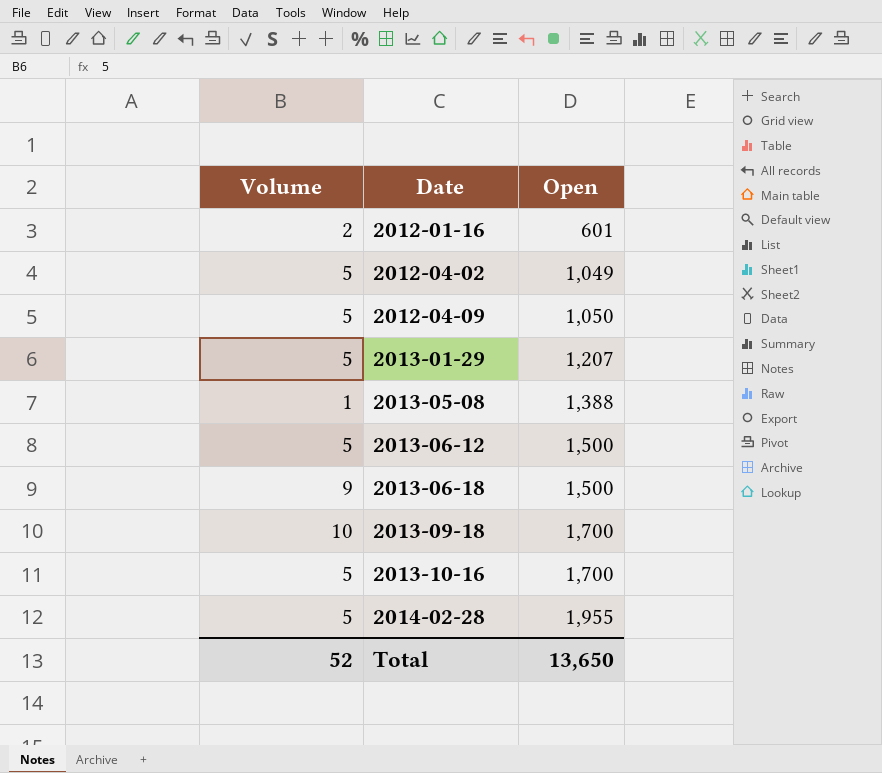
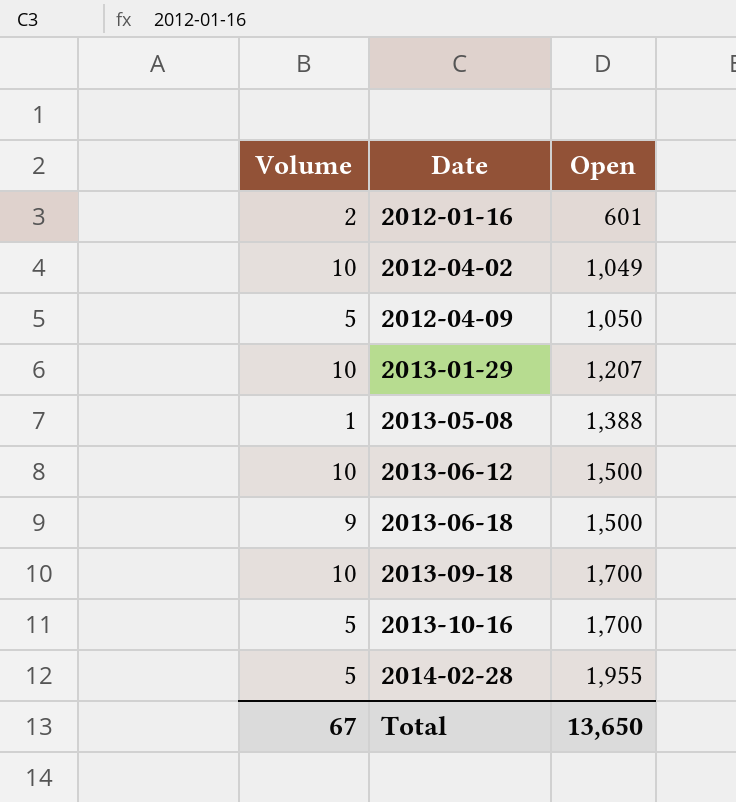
2012-04-02 | Volume: 5 -> 10
2013-01-29 | Volume: 5 -> 10
2013-06-12 | Volume: 5 -> 10
Total | Volume: 52 -> 67

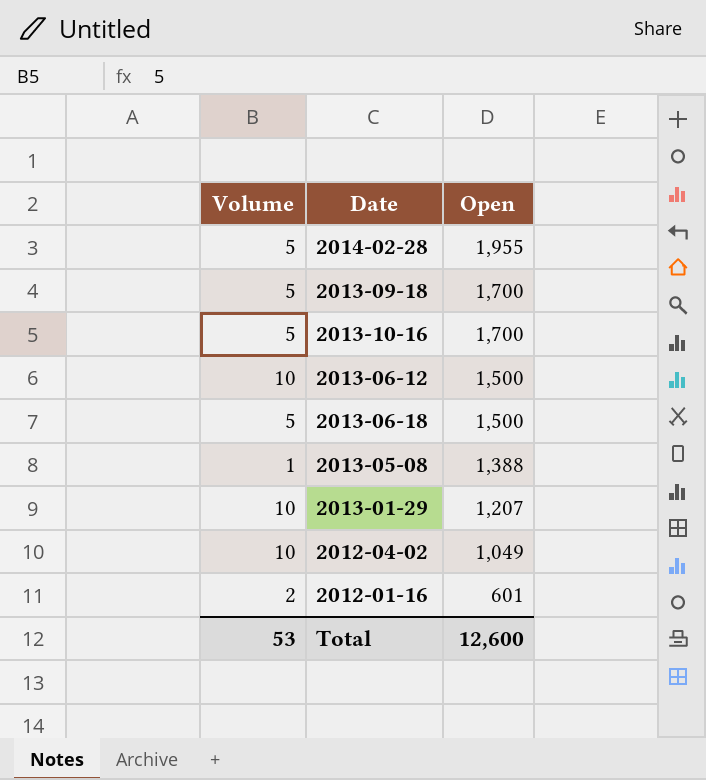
row order: Date ascending -> Open descending
row 2012-04-09: 5 | 1,050 -> none
2013-09-18 | Volume: 10 -> 5
2013-06-18 | Volume: 9 -> 5
Total | Volume: 67 -> 53
Total | Open: 13,650 -> 12,600

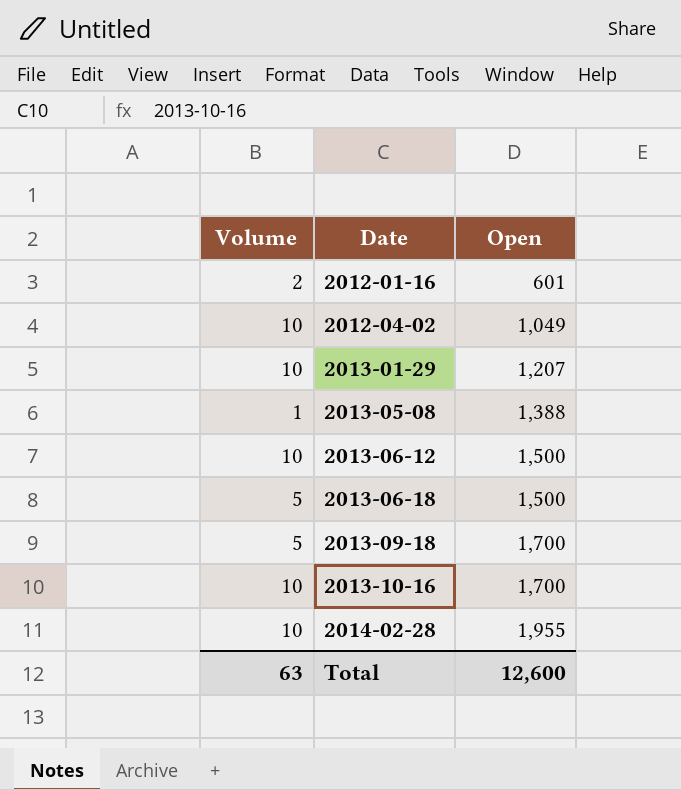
row order: Open descending -> Date ascending
2013-10-16 | Volume: 5 -> 10
2014-02-28 | Volume: 5 -> 10
Total | Volume: 53 -> 63

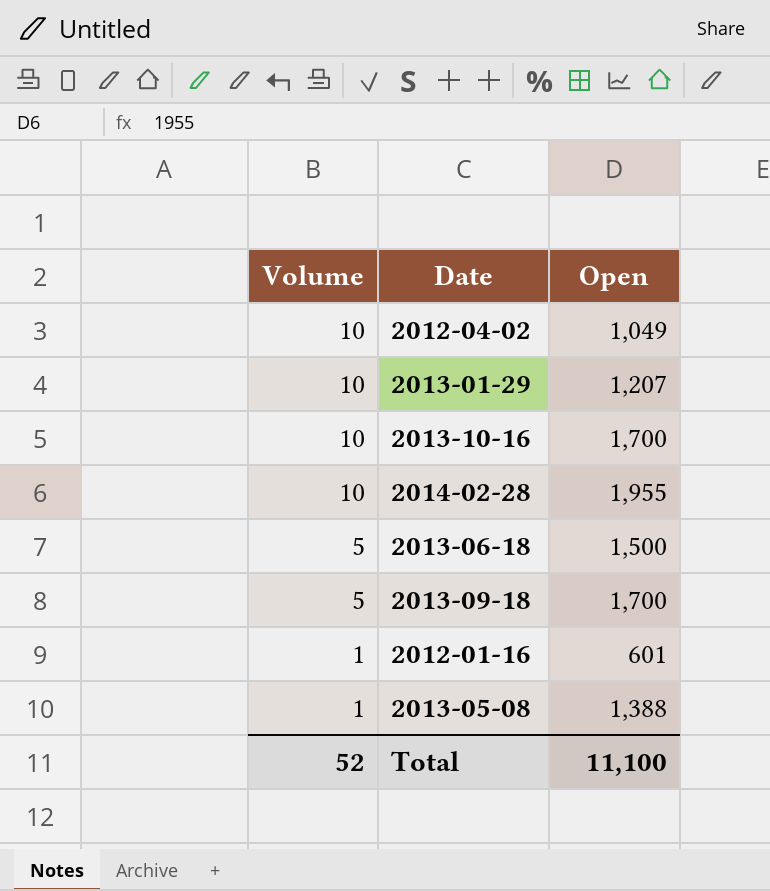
row order: Date ascending -> Volume descending
row 2013-06-12: 10 | 1,500 -> none
2012-01-16 | Volume: 2 -> 1
Total | Volume: 63 -> 52
Total | Open: 12,600 -> 11,100

